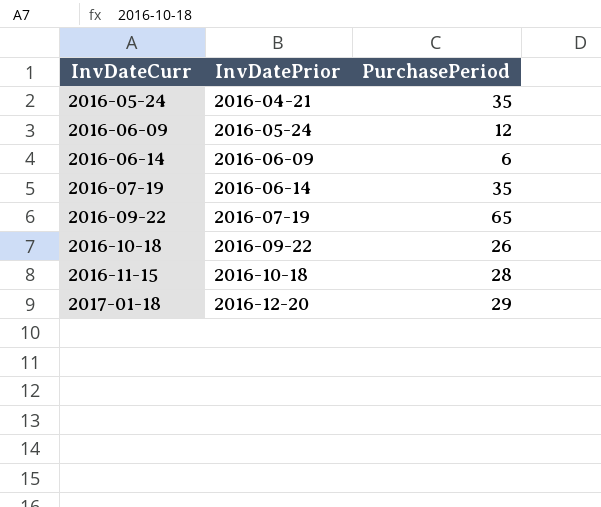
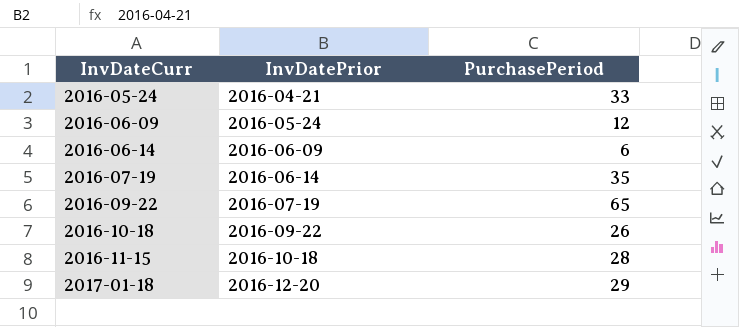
2016-05-24 | PurchasePeriod: 35 -> 33

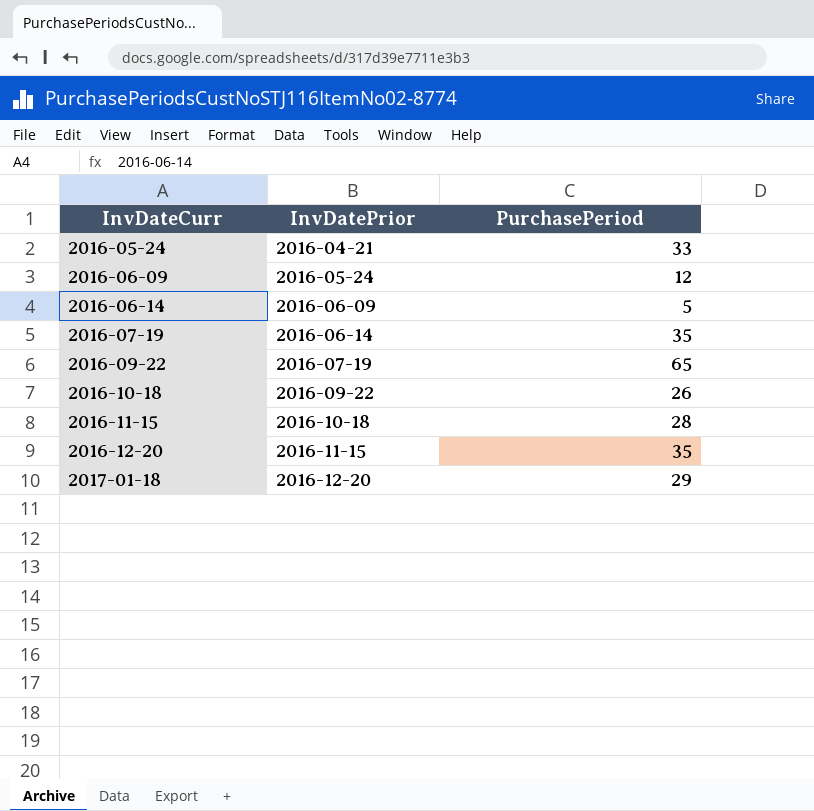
2016-06-14 | PurchasePeriod: 6 -> 5
row 2016-12-20: none -> 2016-11-15 | 35

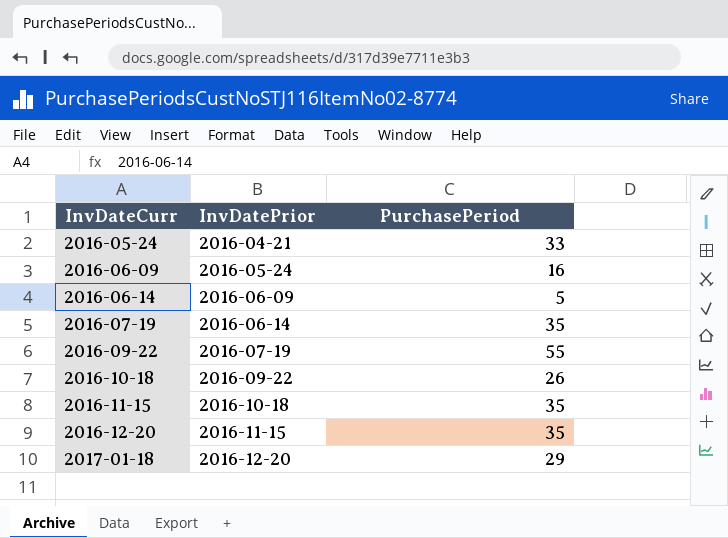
2016-06-09 | PurchasePeriod: 12 -> 16
2016-09-22 | PurchasePeriod: 65 -> 55
2016-11-15 | PurchasePeriod: 28 -> 35

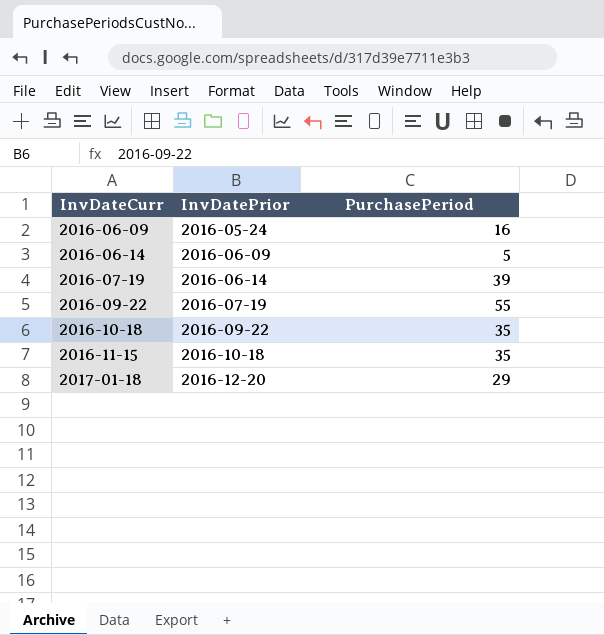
row 2016-05-24: 2016-04-21 | 33 -> none
row 2016-12-20: 2016-11-15 | 35 -> none
2016-07-19 | PurchasePeriod: 35 -> 39
2016-10-18 | PurchasePeriod: 26 -> 35

